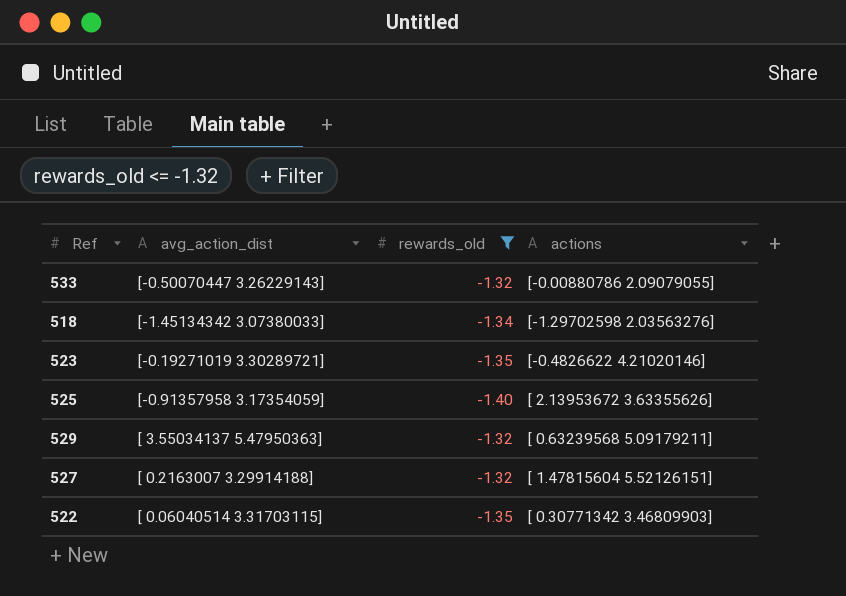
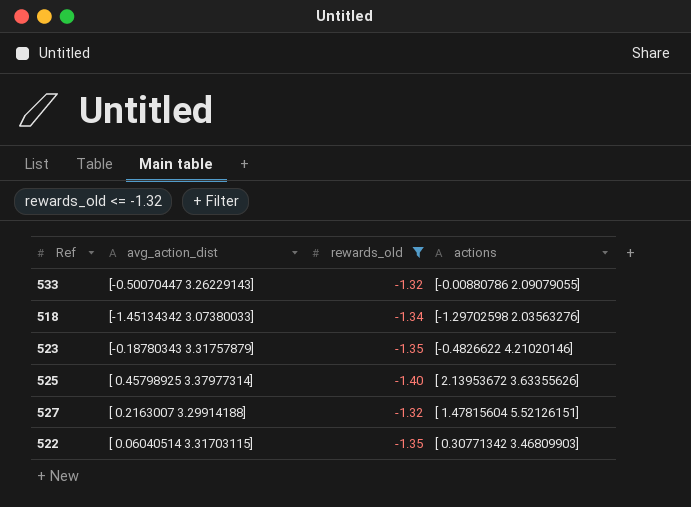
row 529: [ 3.55034137 5.47950363] | -1.32 | [ 0.63239568 5.09179211] -> none
523 | avg_action_dist: [-0.19271019 3.30289721] -> [-0.18780343 3.31757879]
525 | avg_action_dist: [-0.91357958 3.17354059] -> [ 0.45798925 3.37977314]

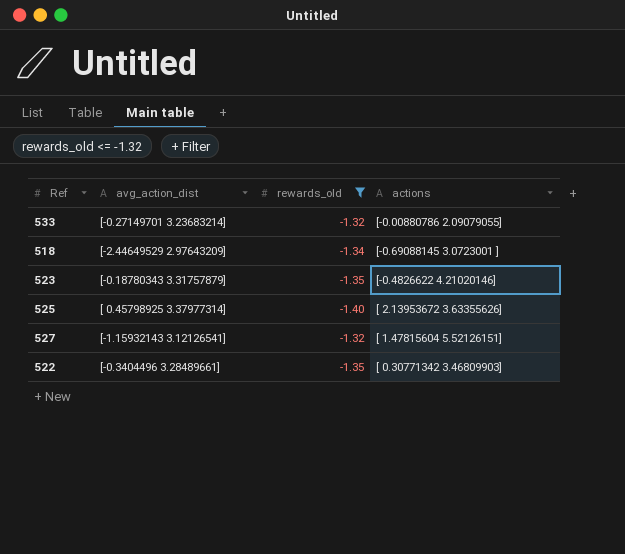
533 | avg_action_dist: [-0.50070447 3.26229143] -> [-0.27149701 3.23683214]
518 | avg_action_dist: [-1.45134342 3.07380033] -> [-2.44649529 2.97643209]
518 | actions: [-1.29702598 2.03563276] -> [-0.69088145 3.0723001 ]
527 | avg_action_dist: [ 0.2163007 3.29914188] -> [-1.15932143 3.12126541]
522 | avg_action_dist: [ 0.06040514 3.31703115] -> [-0.3404496 3.28489661]

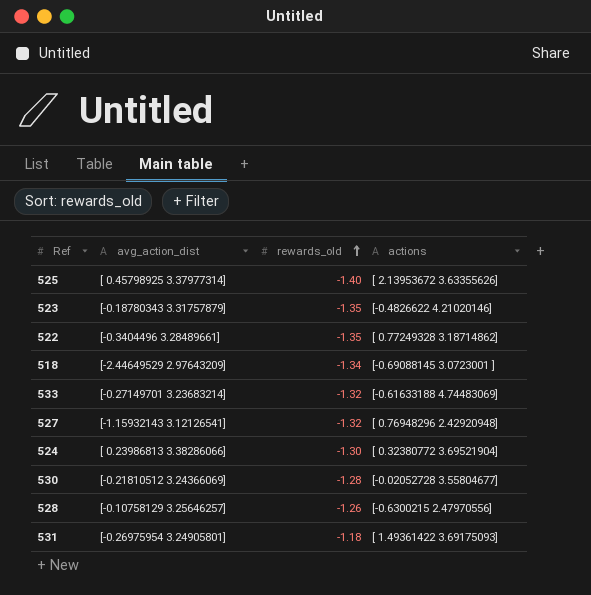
filter: rewards_old <= -1.32 -> none
row order: none -> rewards_old ascending
522 | actions: [ 0.30771342 3.46809903] -> [ 0.77249328 3.18714862]
533 | actions: [-0.00880786 2.09079055] -> [-0.61633188 4.74483069]
527 | actions: [ 1.47815604 5.52126151] -> [ 0.76948296 2.42920948]

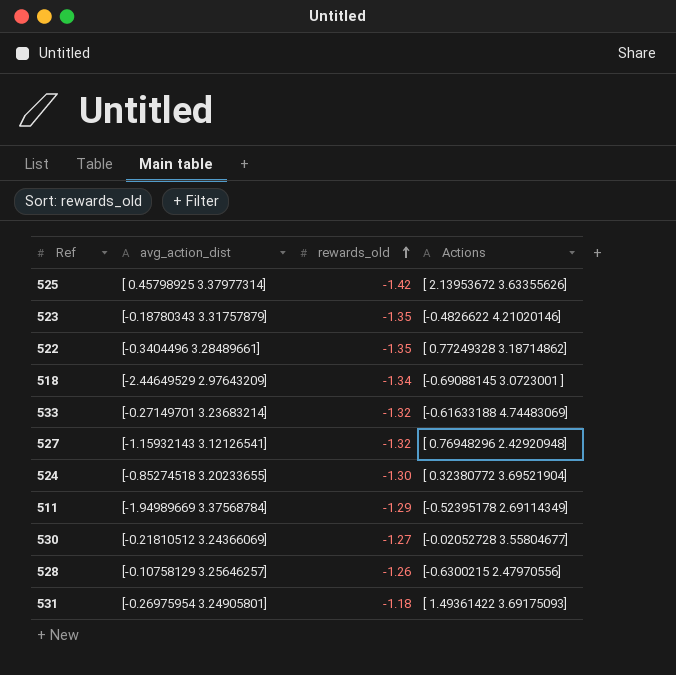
column name: actions -> Actions
525 | rewards_old: -1.40 -> -1.42
524 | avg_action_dist: [ 0.23986813 3.38286066] -> [-0.85274518 3.20233655]
row 511: none -> [-1.94989669 3.37568784] | -1.29 | [-0.52395178 2.69114349]
530 | rewards_old: -1.28 -> -1.27

